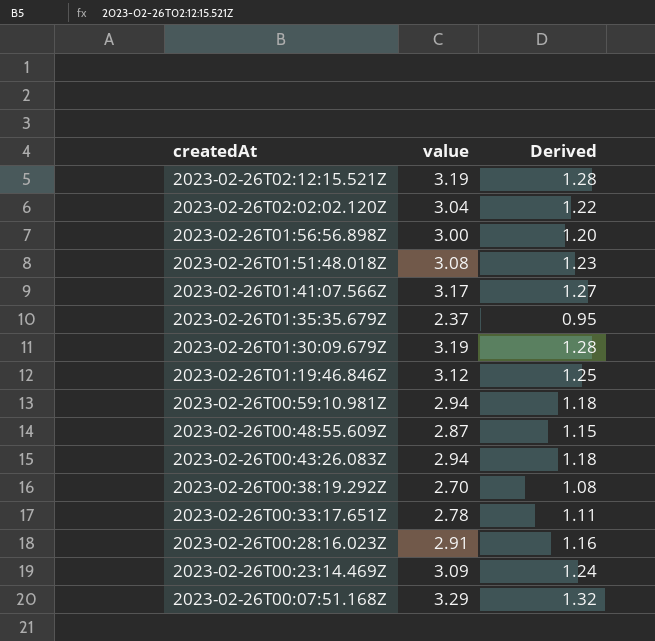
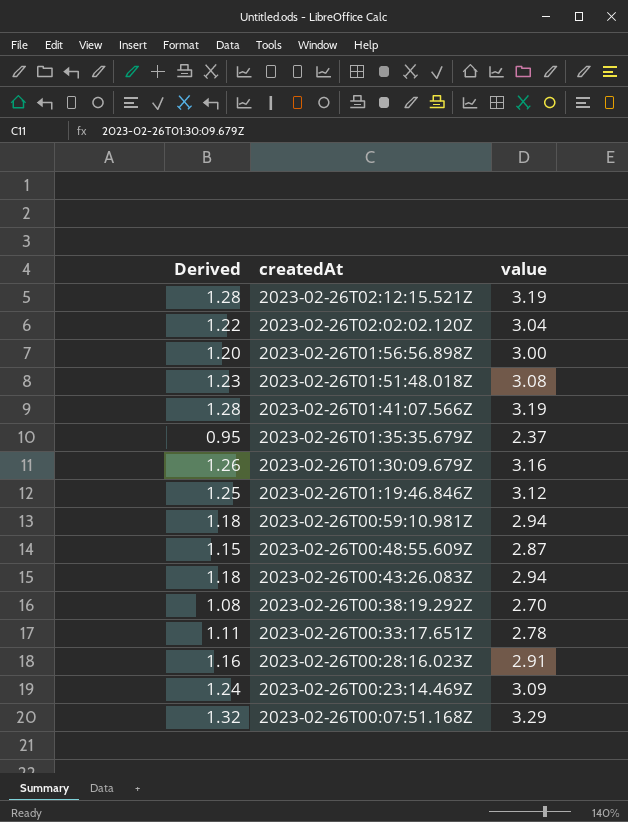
column Derived | position: 3 -> 1
2023-02-26T01:41:07.566Z | Derived: 1.27 -> 1.28
2023-02-26T01:41:07.566Z | value: 3.17 -> 3.19
2023-02-26T01:30:09.679Z | Derived: 1.28 -> 1.26
2023-02-26T01:30:09.679Z | value: 3.19 -> 3.16

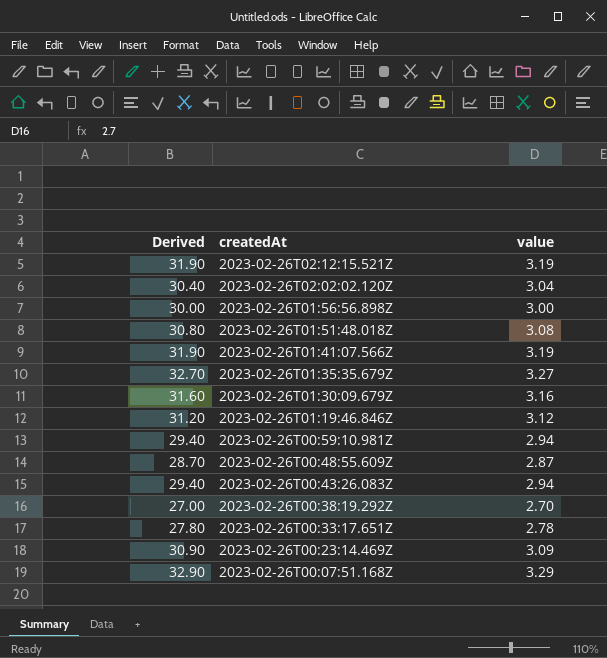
column Derived | formula: [value] * 0.4 -> [value] * 10
row 2023-02-26T00:28:16.023Z: 1.16 | 2.91 -> none
2023-02-26T01:35:35.679Z | value: 2.37 -> 3.27

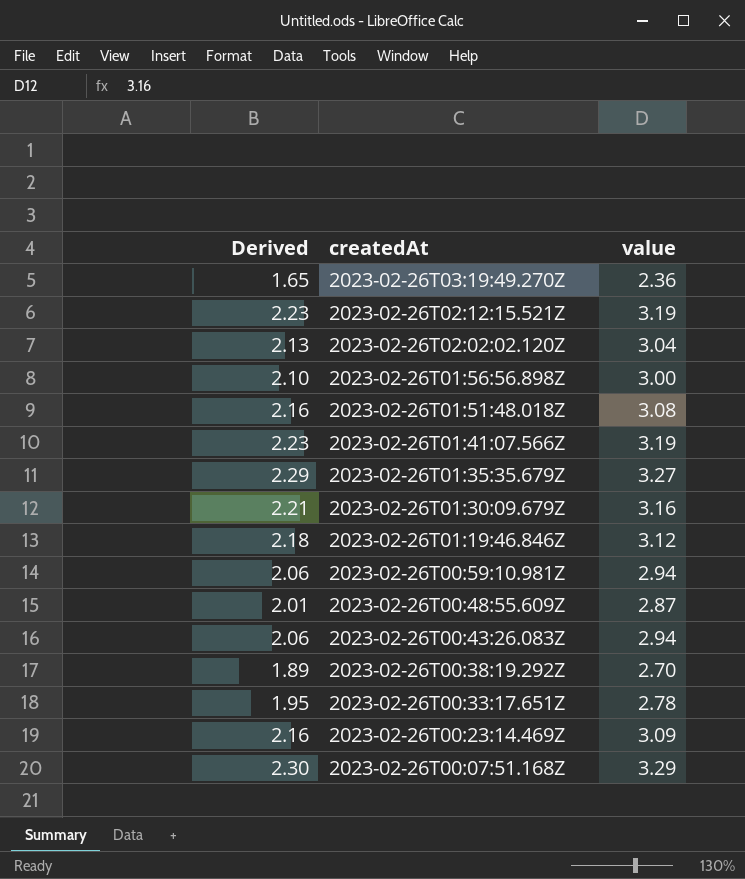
column Derived | formula: [value] * 10 -> [value] * 0.7
row 2023-02-26T03:19:49.270Z: none -> 1.65 | 2.36

